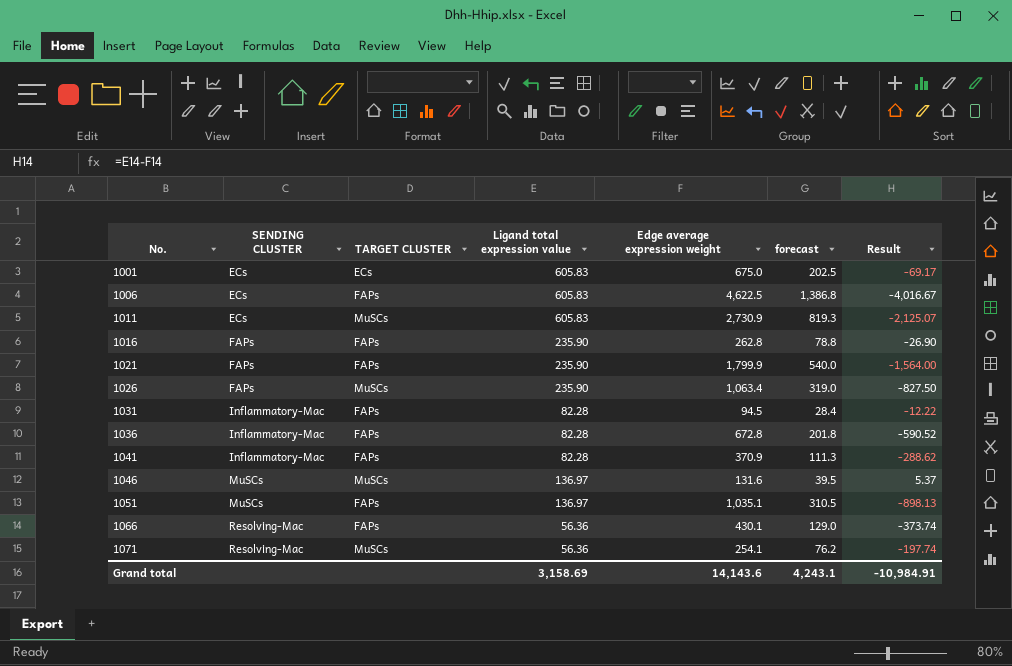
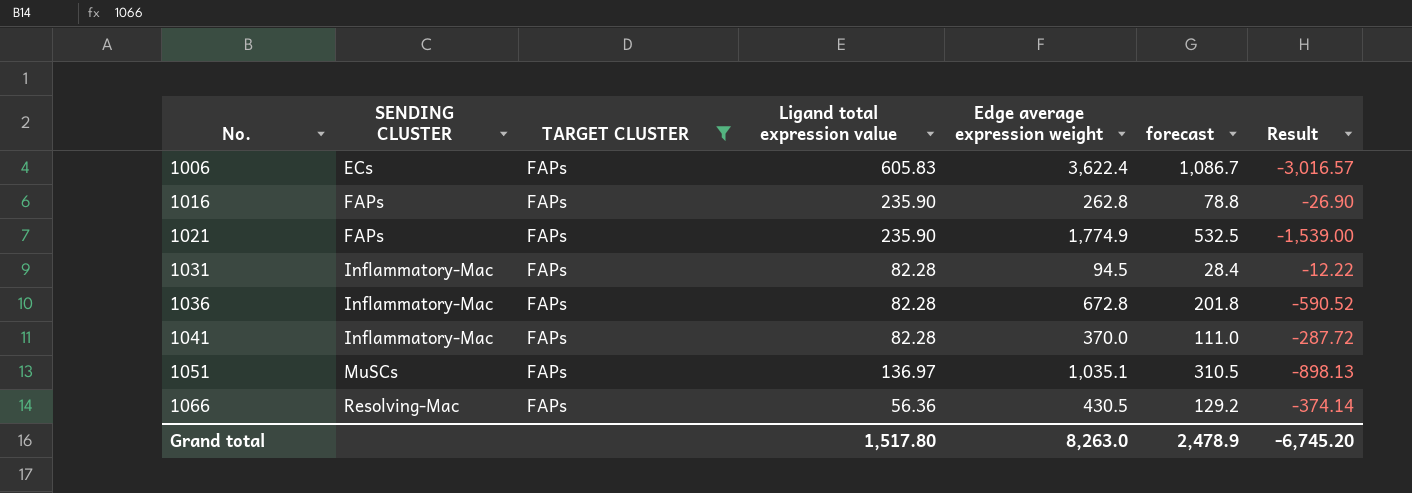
filter: none -> TARGET CLUSTER = FAPs
1006 | Edge average expression weight: 4,622.5 -> 3,622.4
1006 | forecast: 1,386.8 -> 1,086.7
1006 | Result: -4,016.67 -> -3,016.57
1021 | Edge average expression weight: 1,799.9 -> 1,774.9
1021 | forecast: 540.0 -> 532.5
1021 | Result: -1,564.00 -> -1,539.00
1041 | Edge average expression weight: 370.9 -> 370.0
1041 | forecast: 111.3 -> 111.0
1041 | Result: -288.62 -> -287.72
1066 | Edge average expression weight: 430.1 -> 430.5
1066 | forecast: 129.0 -> 129.2
1066 | Result: -373.74 -> -374.14
Grand total | Ligand total expression value: 3,158.69 -> 1,517.80
Grand total | Edge average expression weight: 14,143.6 -> 8,263.0
Grand total | forecast: 4,243.1 -> 2,478.9
Grand total | Result: -10,984.91 -> -6,745.20

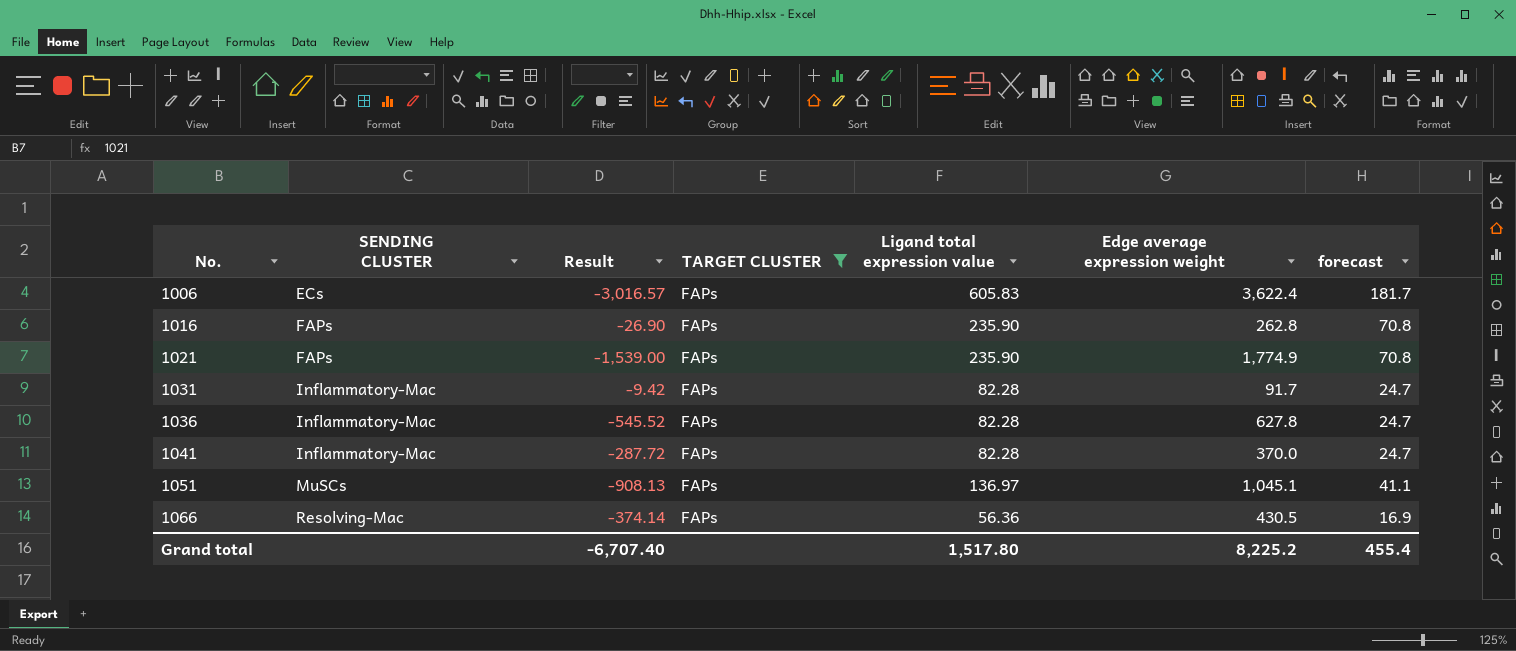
column Result | position: 7 -> 3
column forecast | formula: [Edge average expression weight] * 0.3 -> [Ligand total expression value] * 0.3
1031 | Result: -12.22 -> -9.42
1031 | Edge average expression weight: 94.5 -> 91.7
1036 | Result: -590.52 -> -545.52
1036 | Edge average expression weight: 672.8 -> 627.8
1051 | Result: -898.13 -> -908.13
1051 | Edge average expression weight: 1,035.1 -> 1,045.1
Grand total | Result: -6,745.20 -> -6,707.40
Grand total | Edge average expression weight: 8,263.0 -> 8,225.2
Grand total | forecast: 2,478.9 -> 455.4

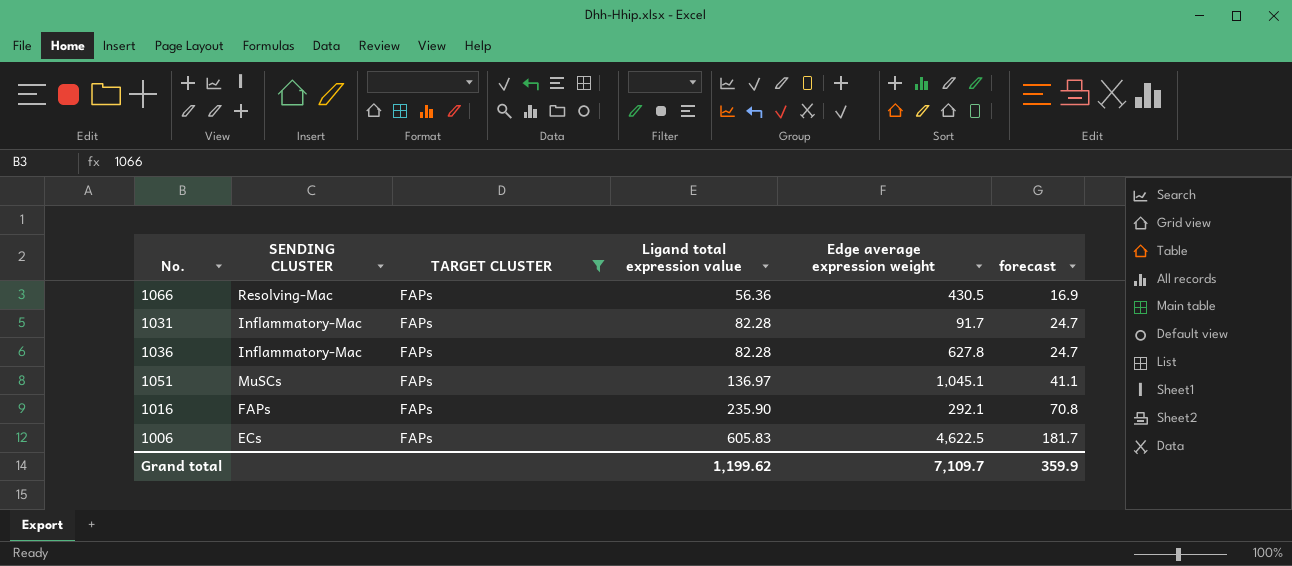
row order: No. ascending -> Ligand total expression value ascending
column Result | formula: [Ligand total expression value] - [Edge average expression weight] -> none
row 1021: FAPs | -1,539.00 | FAPs | 235.90 | 1,774.9 | 70.8 -> none
row 1041: Inflammatory-Mac | -287.72 | FAPs | 82.28 | 370.0 | 24.7 -> none
1016 | Edge average expression weight: 262.8 -> 292.1
1006 | Edge average expression weight: 3,622.4 -> 4,622.5
Grand total | Ligand total expression value: 1,517.80 -> 1,199.62
Grand total | Edge average expression weight: 8,225.2 -> 7,109.7
Grand total | forecast: 455.4 -> 359.9

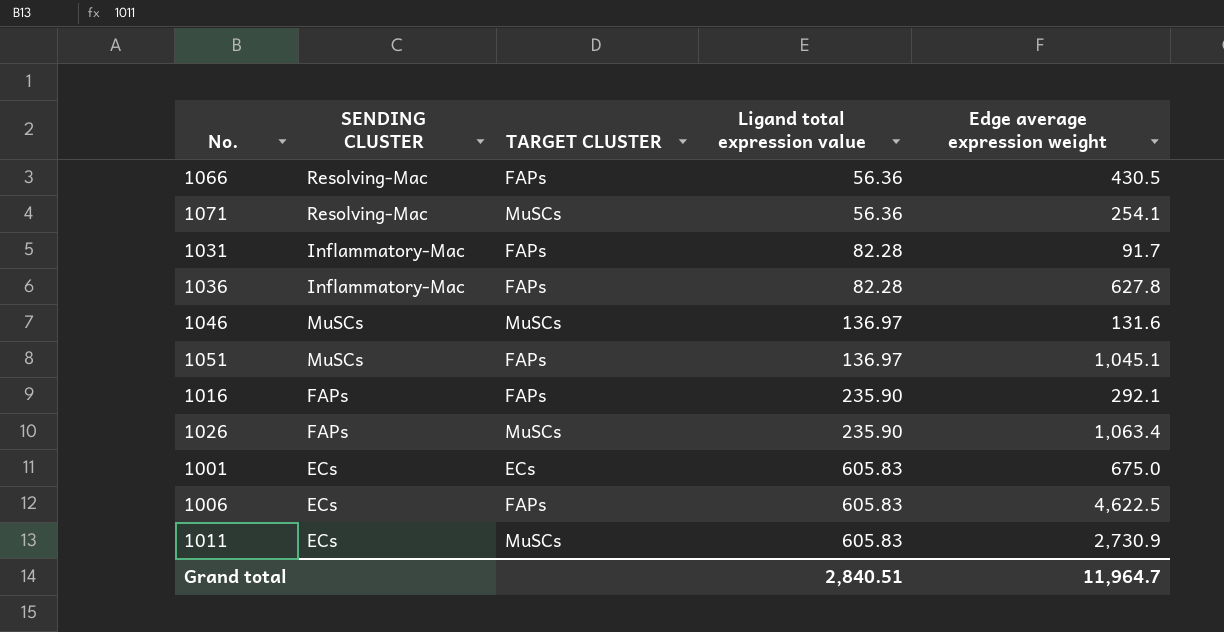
filter: TARGET CLUSTER = FAPs -> none
column forecast | formula: [Ligand total expression value] * 0.3 -> none
Grand total | Ligand total expression value: 1,199.62 -> 2,840.51
Grand total | Edge average expression weight: 7,109.7 -> 11,964.7

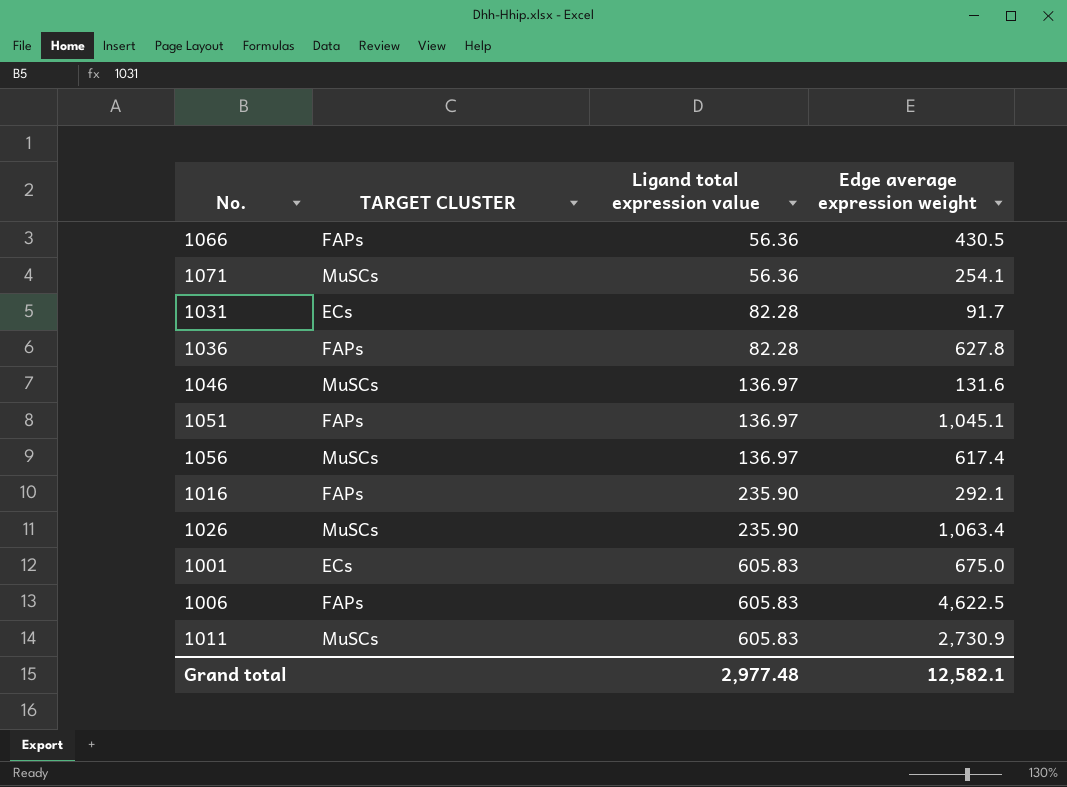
column SENDING CLUSTER | position: 2 -> none
1031 | TARGET CLUSTER: FAPs -> ECs
row 1056: none -> MuSCs | 136.97 | 617.4
Grand total | Ligand total expression value: 2,840.51 -> 2,977.48
Grand total | Edge average expression weight: 11,964.7 -> 12,582.1

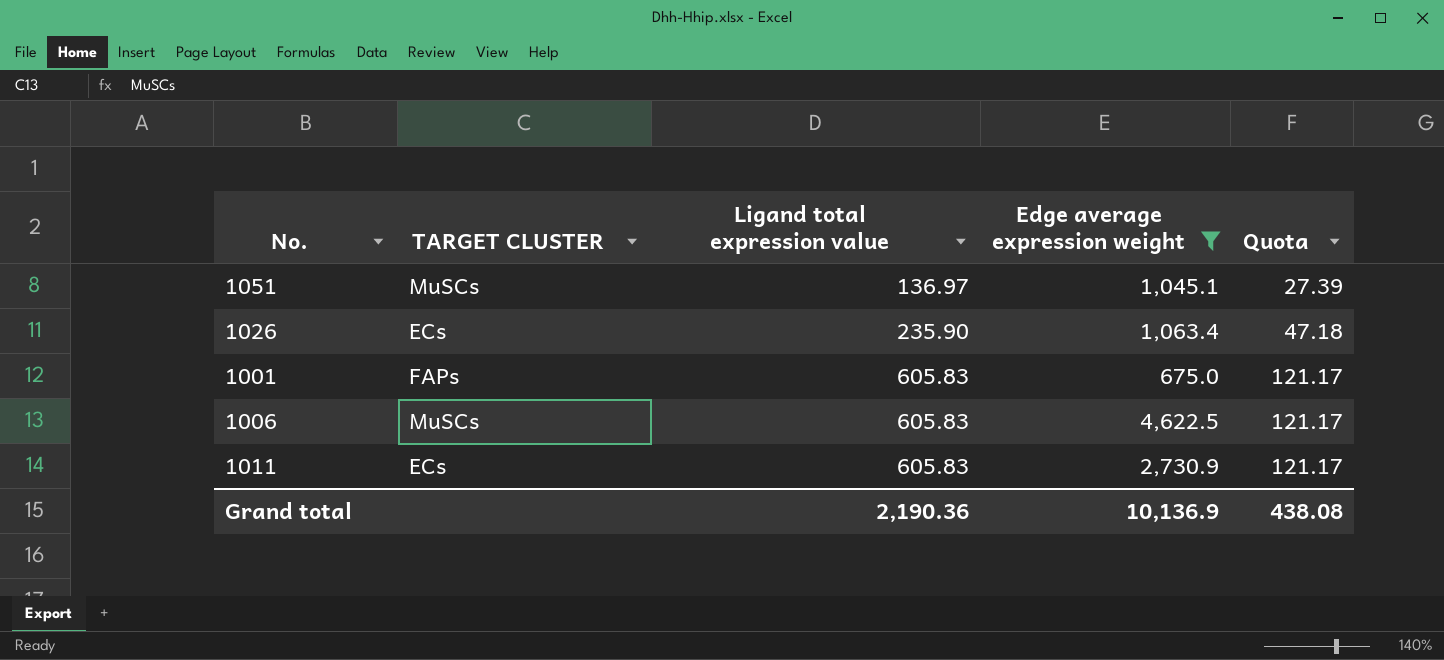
filter: none -> Edge average expression weight >= 675.0
column Quota | formula: none -> [Ligand total expression value] * 0.2
1051 | TARGET CLUSTER: FAPs -> MuSCs
1026 | TARGET CLUSTER: MuSCs -> ECs
1001 | TARGET CLUSTER: ECs -> FAPs
1006 | TARGET CLUSTER: FAPs -> MuSCs
1011 | TARGET CLUSTER: MuSCs -> ECs
Grand total | Ligand total expression value: 2,977.48 -> 2,190.36
Grand total | Edge average expression weight: 12,582.1 -> 10,136.9

